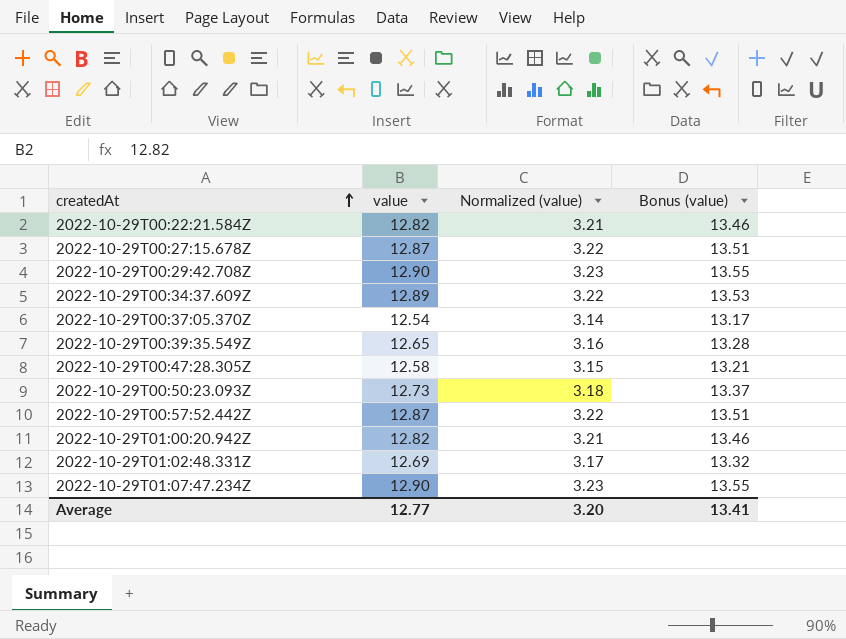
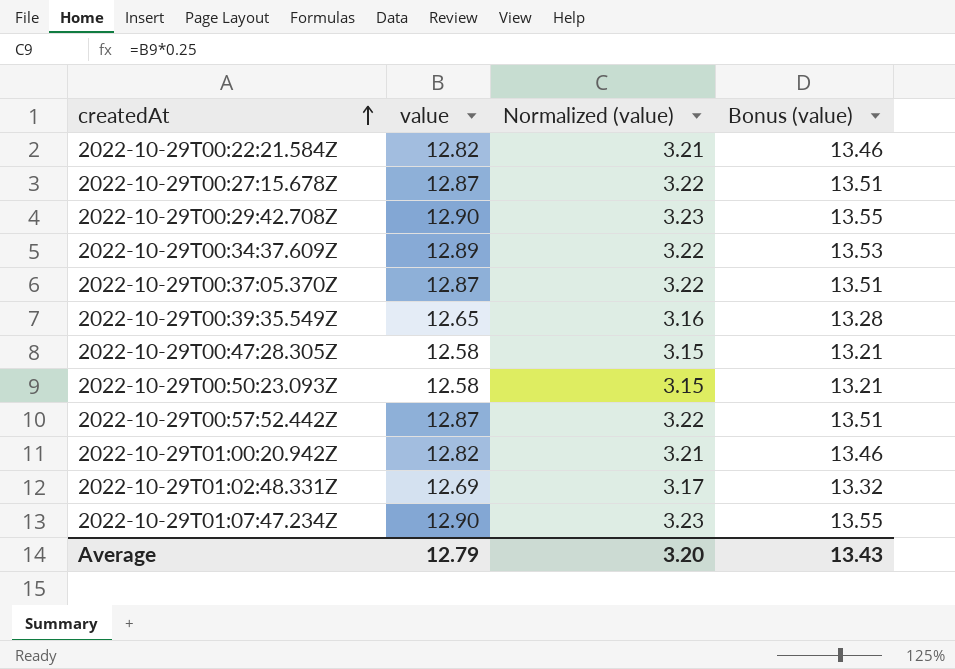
2022-10-29T00:37:05.370Z | value: 12.54 -> 12.87
2022-10-29T00:37:05.370Z | Normalized (value): 3.14 -> 3.22
2022-10-29T00:37:05.370Z | Bonus (value): 13.17 -> 13.51
2022-10-29T00:50:23.093Z | value: 12.73 -> 12.58
2022-10-29T00:50:23.093Z | Normalized (value): 3.18 -> 3.15
2022-10-29T00:50:23.093Z | Bonus (value): 13.37 -> 13.21
Average | value: 12.77 -> 12.79
Average | Bonus (value): 13.41 -> 13.43

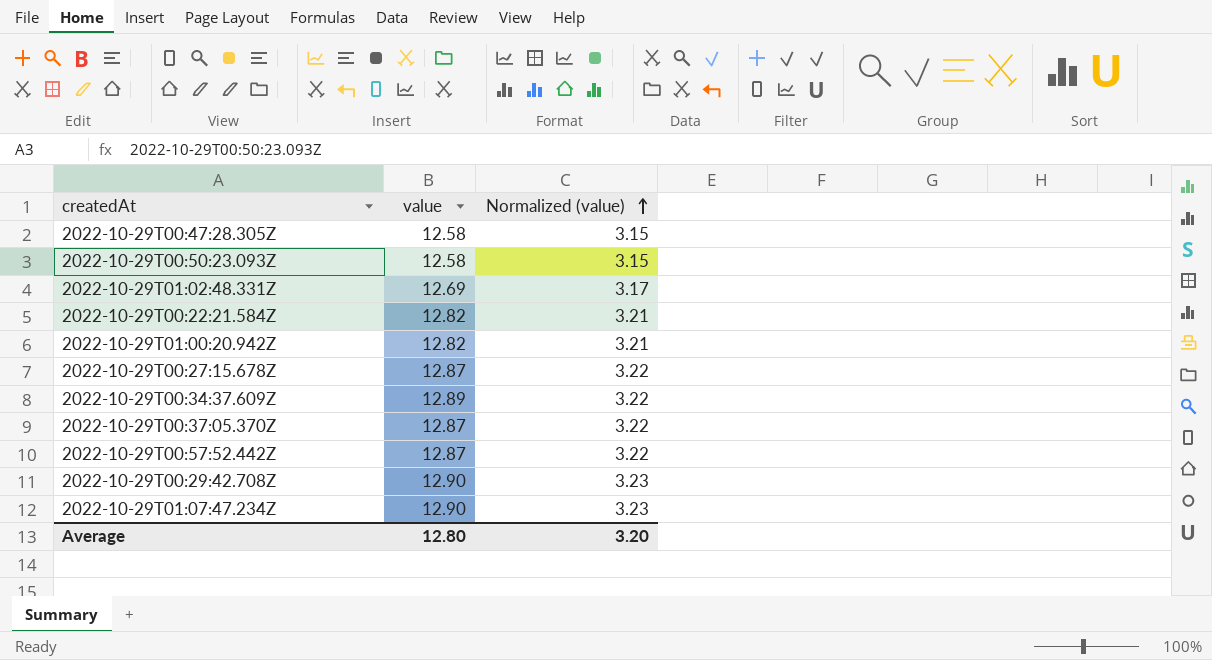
row order: createdAt ascending -> Normalized (value) ascending
column Bonus (value) | formula: [value] * 1.05 -> none
row 2022-10-29T00:39:35.549Z: 12.65 | 3.16 | 13.28 -> none
Average | value: 12.79 -> 12.80

